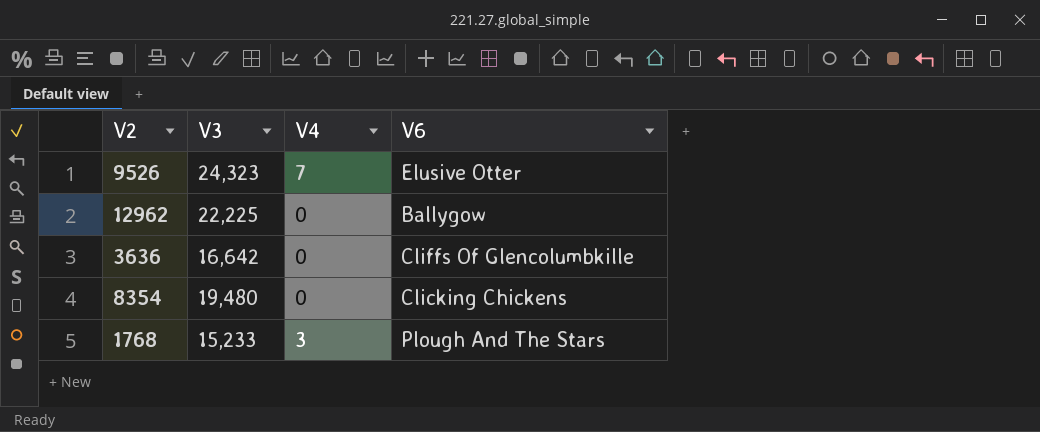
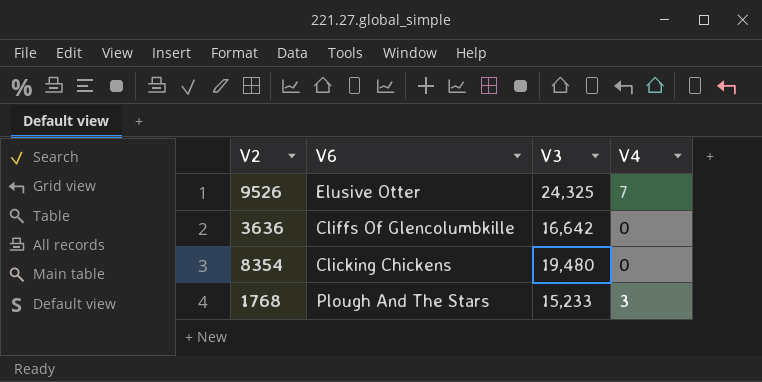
column V6 | position: 4 -> 2
row 12962: 22,225 | 0 | Ballygow -> none
9526 | V3: 24,323 -> 24,325

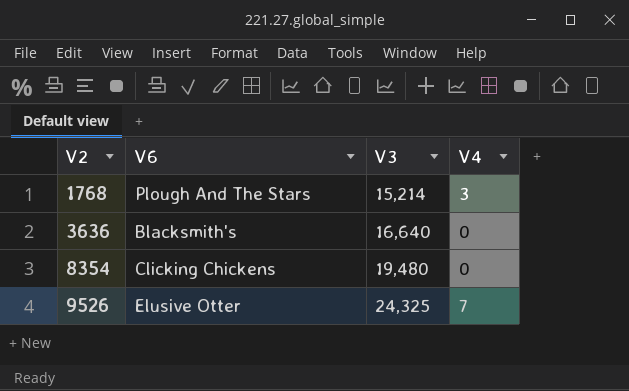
row order: none -> V2 ascending
1768 | V3: 15,233 -> 15,214
3636 | V6: Cliffs Of Glencolumbkille -> Blacksmith's
3636 | V3: 16,642 -> 16,640

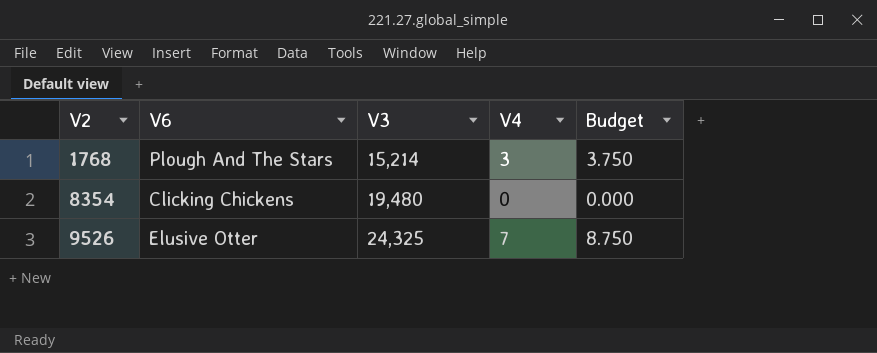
column Budget | formula: none -> [V4] * 1.25
row 3636: Blacksmith's | 16,640 | 0 -> none

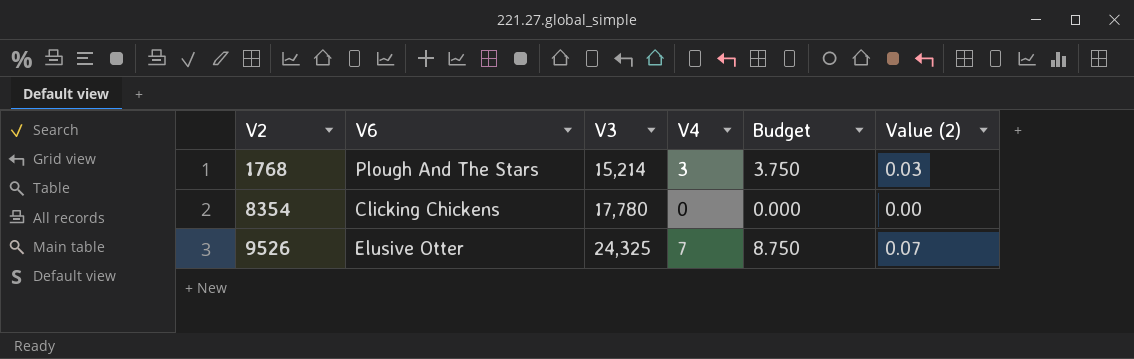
column Value (2) | formula: none -> [V4] * 0.01
8354 | V3: 19,480 -> 17,780

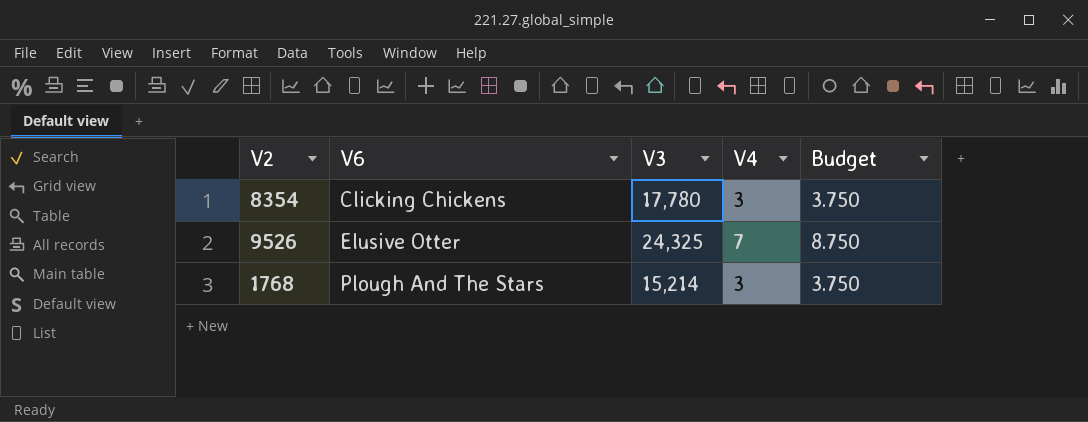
row order: V2 ascending -> V6 ascending
column Value (2) | formula: [V4] * 0.01 -> none
8354 | V4: 0 -> 3
8354 | Budget: 0.000 -> 3.750

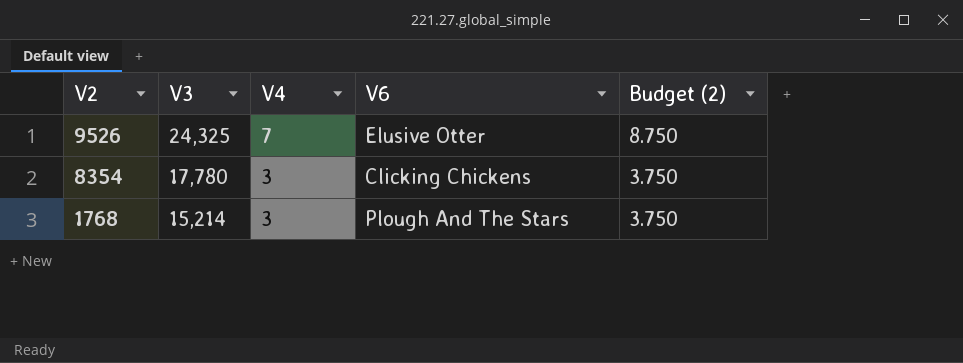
row order: V6 ascending -> V2 descending
column V6 | position: 2 -> 4
column name: Budget -> Budget (2)

